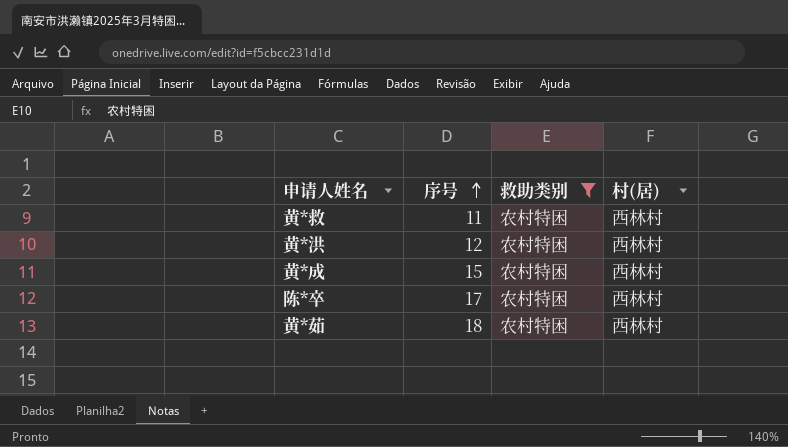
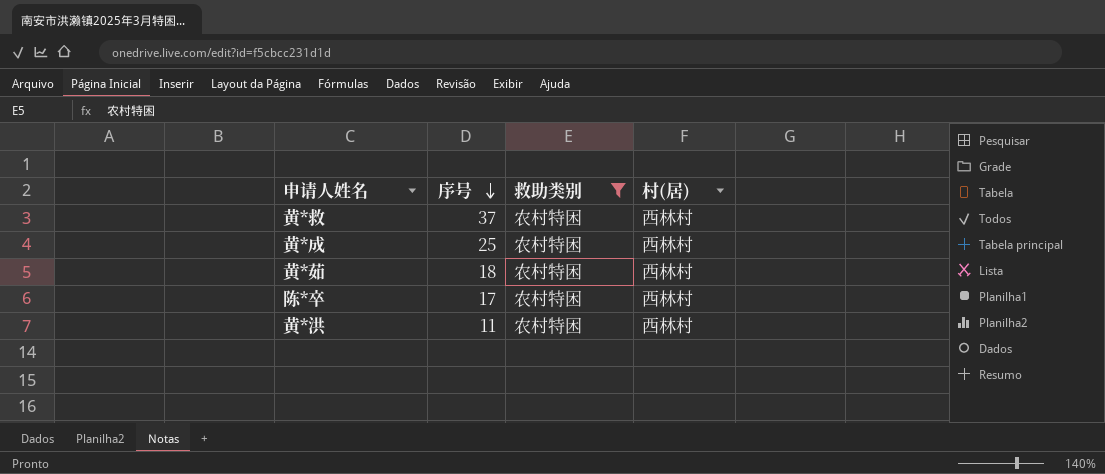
row order: 序号 ascending -> 序号 descending
黄*救 | 序号: 11 -> 37
黄*成 | 序号: 15 -> 25
黄*洪 | 序号: 12 -> 11

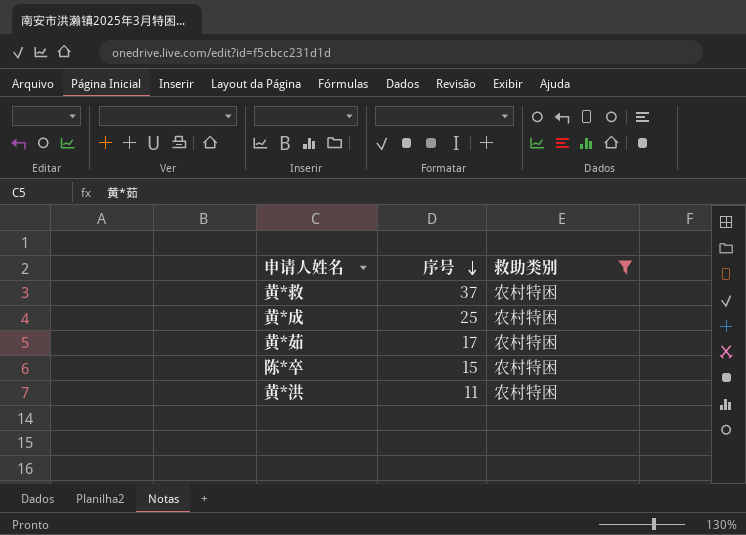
column 村(居) | position: 4 -> none
黄*茹 | 序号: 18 -> 17
陈*卒 | 序号: 17 -> 15

